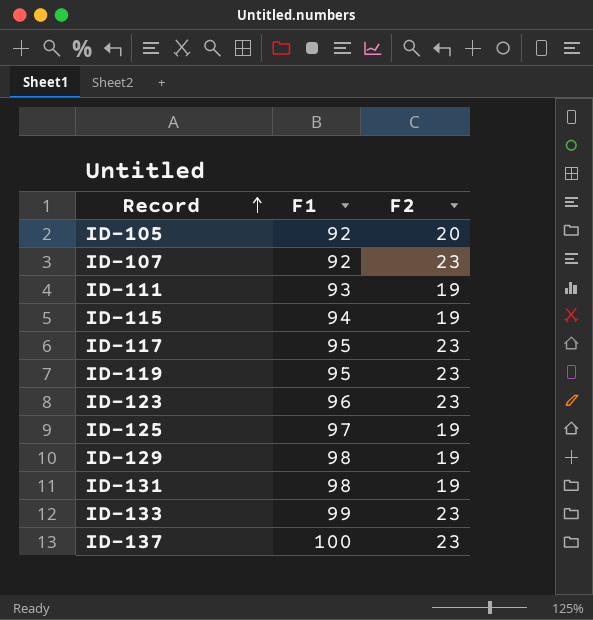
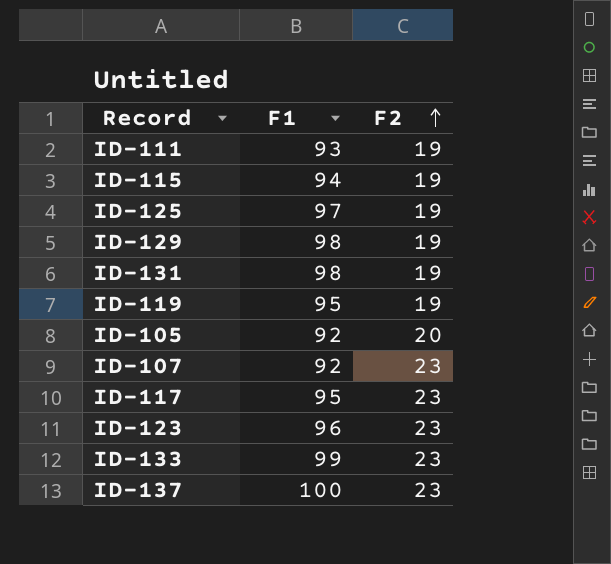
row order: Record ascending -> F2 ascending
ID-119 | F2: 23 -> 19

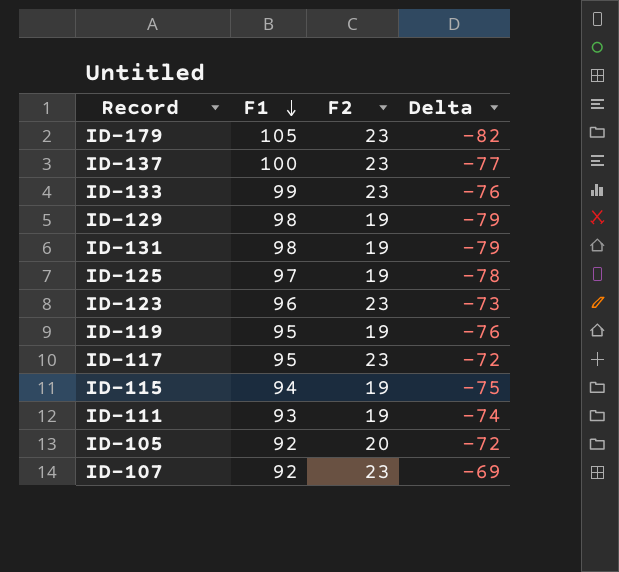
row order: F2 ascending -> F1 descending
column Delta | formula: none -> [F2] - [F1]
row ID-179: none -> 105 | 23 | -82

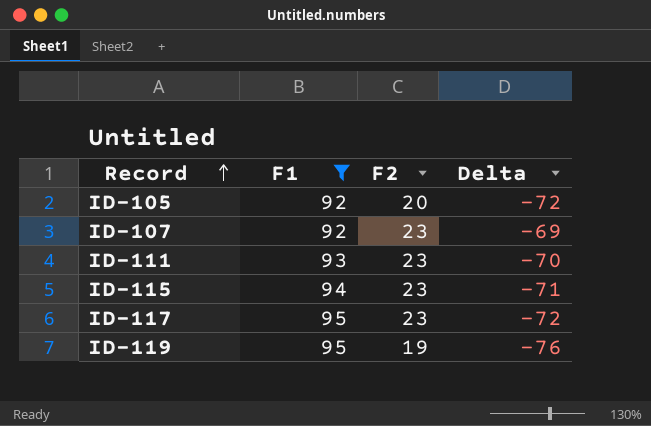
filter: none -> F1 <= 95
row order: F1 descending -> Record ascending
ID-111 | F2: 19 -> 23
ID-111 | Delta: -74 -> -70
ID-115 | F2: 19 -> 23
ID-115 | Delta: -75 -> -71

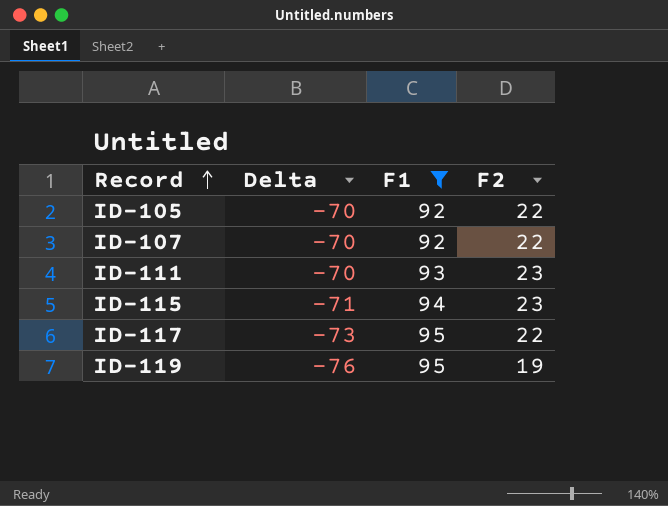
column Delta | position: 4 -> 2
ID-105 | Delta: -72 -> -70
ID-105 | F2: 20 -> 22
ID-107 | Delta: -69 -> -70
ID-107 | F2: 23 -> 22
ID-117 | Delta: -72 -> -73
ID-117 | F2: 23 -> 22

